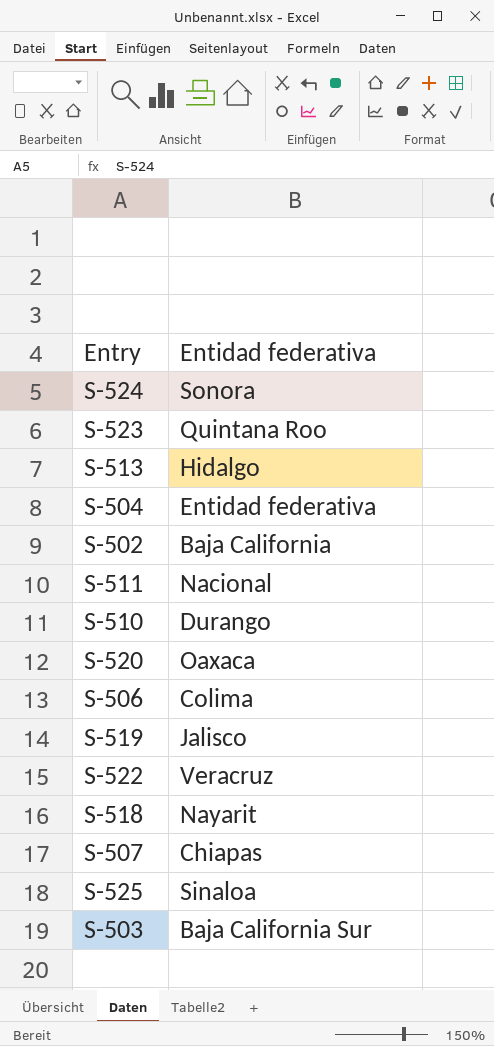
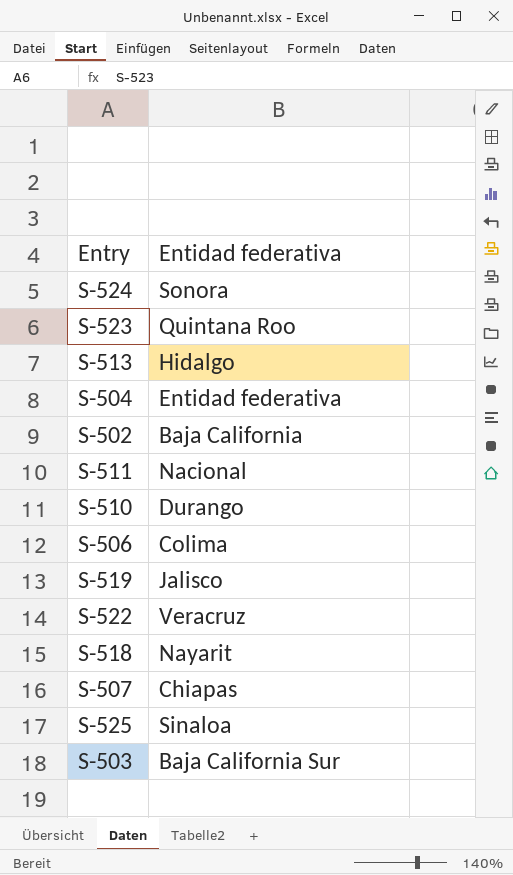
row S-520: Oaxaca -> none

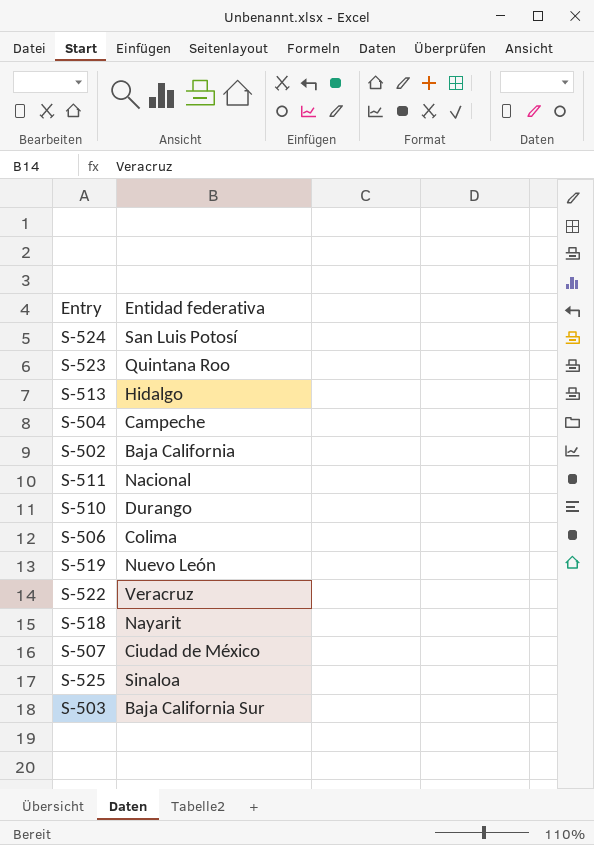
S-524 | Entidad federativa: Sonora -> San Luis Potosí
S-504 | Entidad federativa: Entidad federativa -> Campeche
S-519 | Entidad federativa: Jalisco -> Nuevo León
S-507 | Entidad federativa: Chiapas -> Ciudad de México

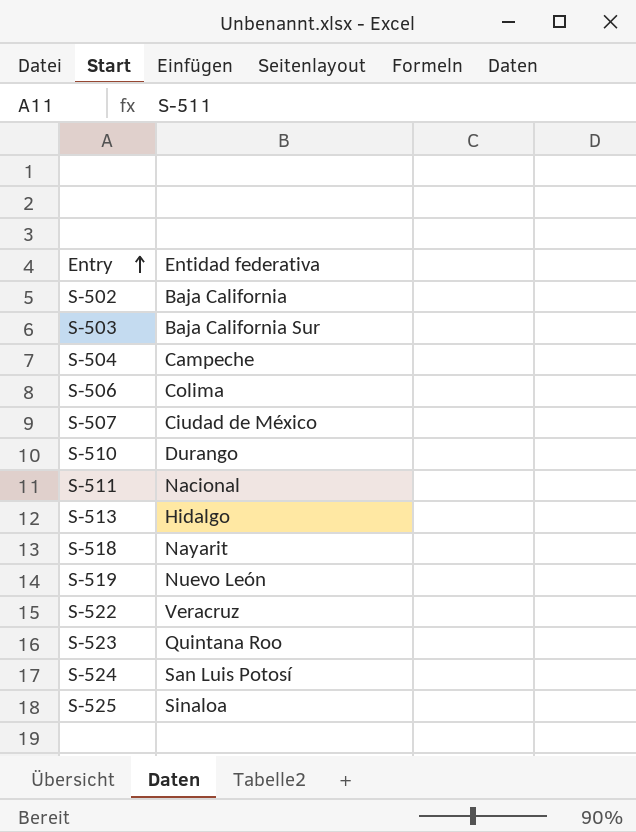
row order: none -> Entry ascending

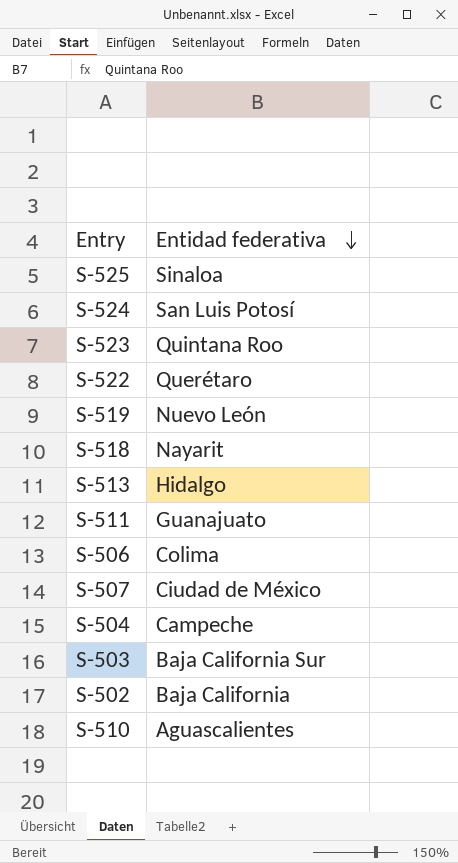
row order: Entry ascending -> Entidad federativa descending
S-522 | Entidad federativa: Veracruz -> Querétaro
S-511 | Entidad federativa: Nacional -> Guanajuato
S-510 | Entidad federativa: Durango -> Aguascalientes

